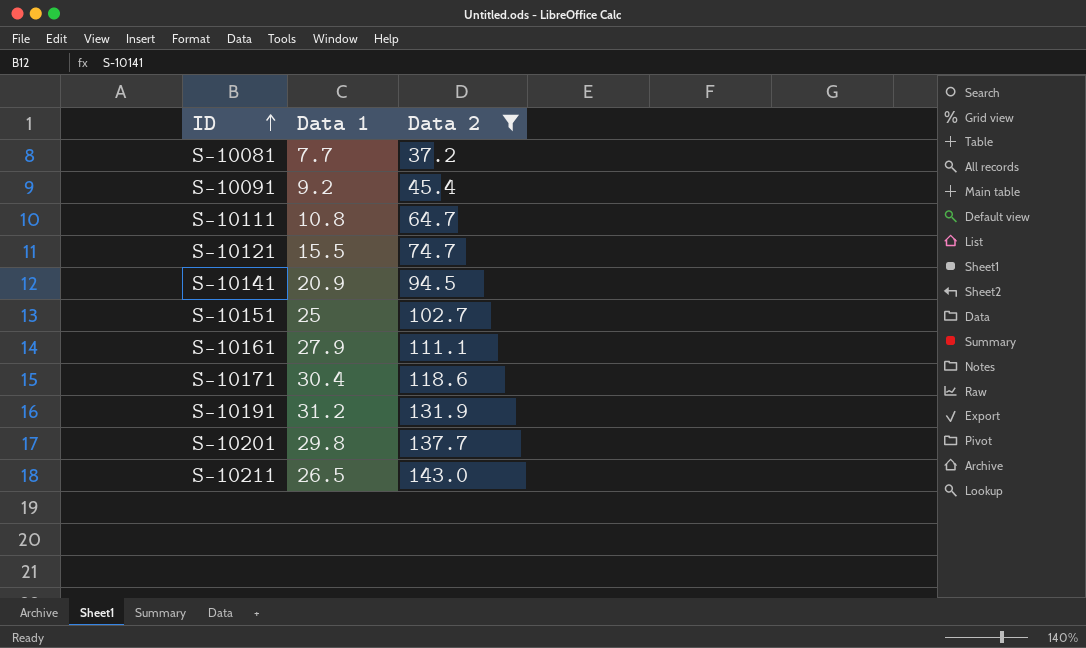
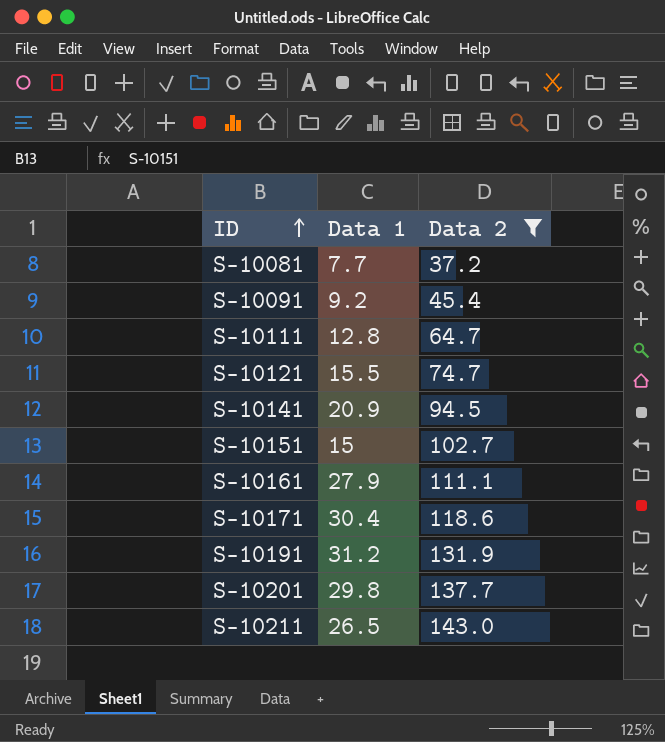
S-10111 | Data 1: 10.8 -> 12.8
S-10151 | Data 1: 25 -> 15

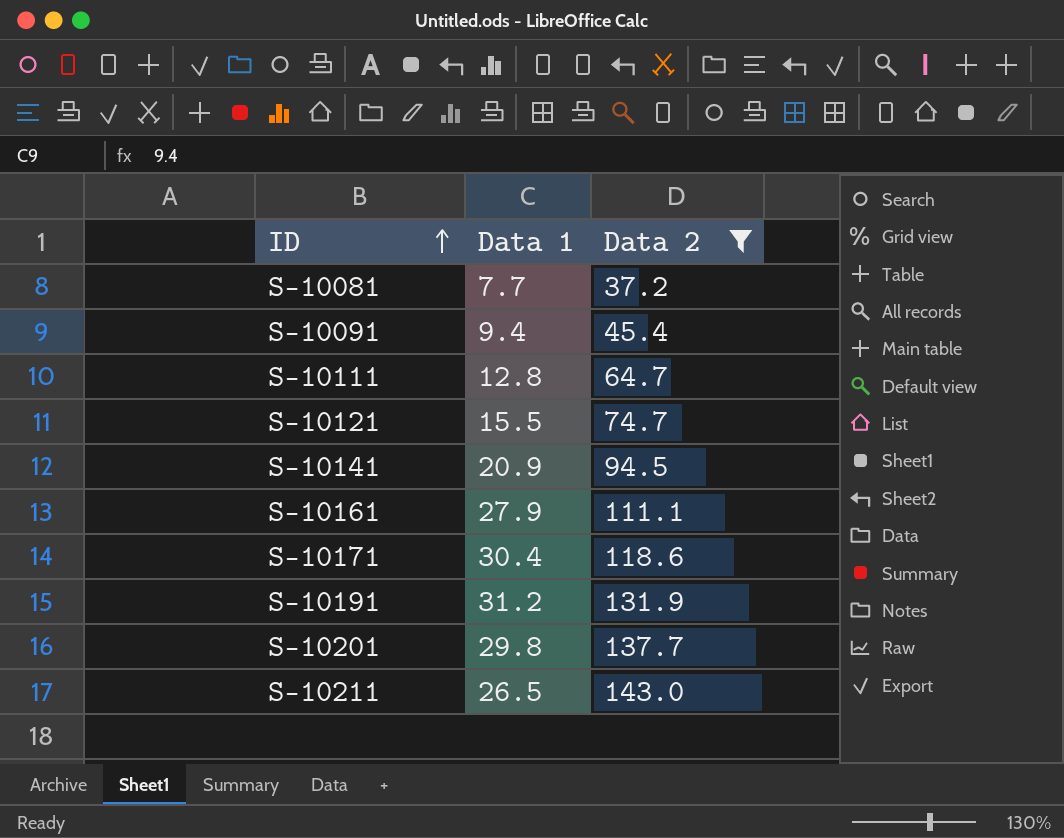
row S-10151: 15 | 102.7 -> none
S-10091 | Data 1: 9.2 -> 9.4

